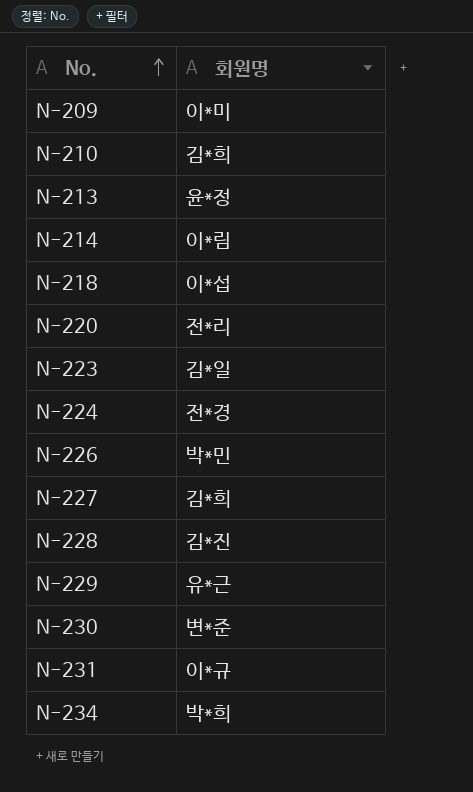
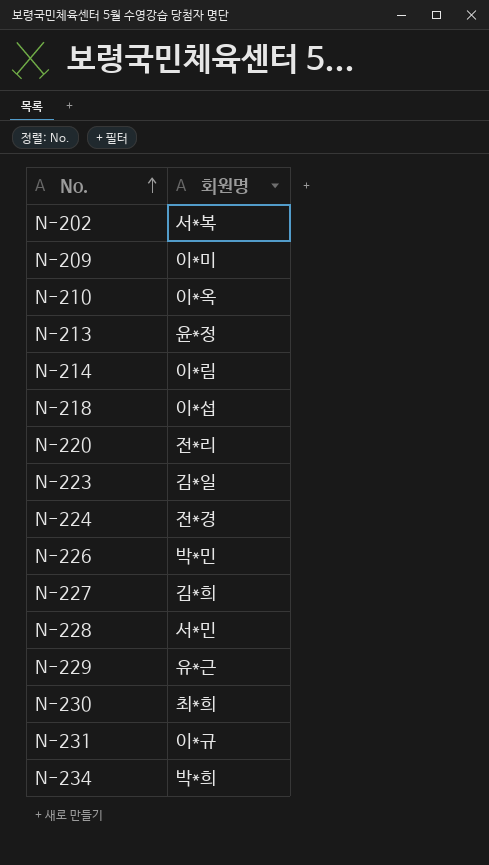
row N-202: none -> 서*복
N-210 | 회원명: 김*희 -> 이*옥
N-228 | 회원명: 김*진 -> 서*민
N-230 | 회원명: 변*준 -> 최*희

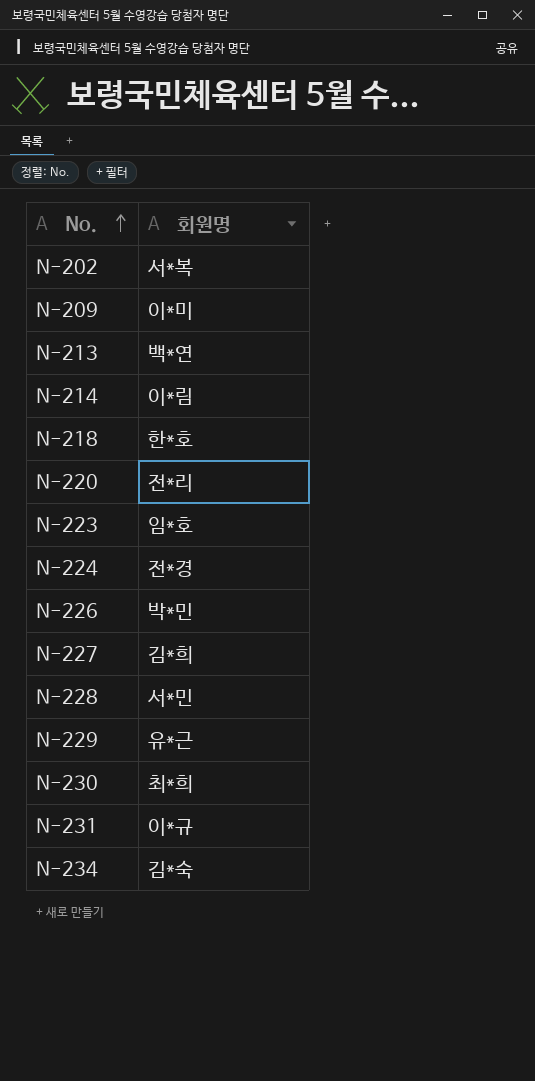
row N-210: 이*옥 -> none
N-213 | 회원명: 윤*정 -> 백*연
N-218 | 회원명: 이*섭 -> 한*호
N-223 | 회원명: 김*일 -> 임*호
N-234 | 회원명: 박*희 -> 김*숙

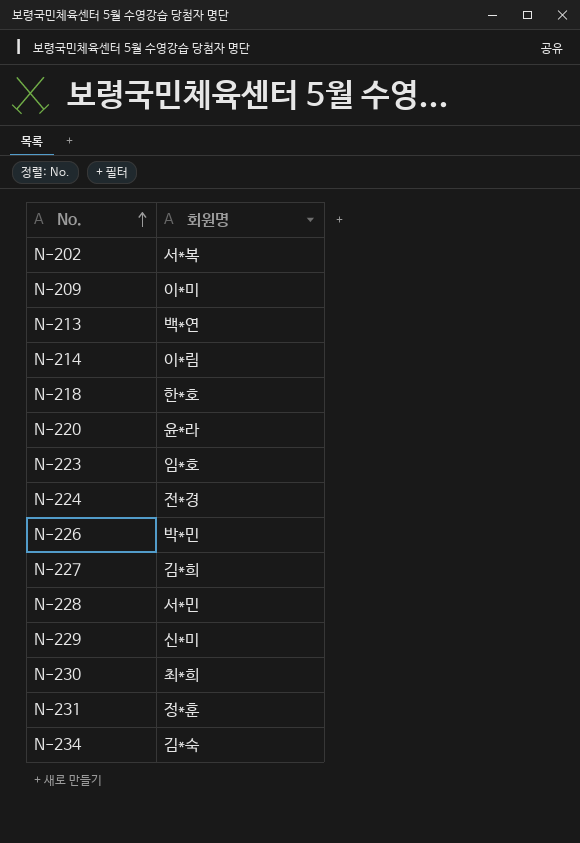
N-220 | 회원명: 전*리 -> 윤*라
N-229 | 회원명: 유*근 -> 신*미
N-231 | 회원명: 이*규 -> 정*훈

